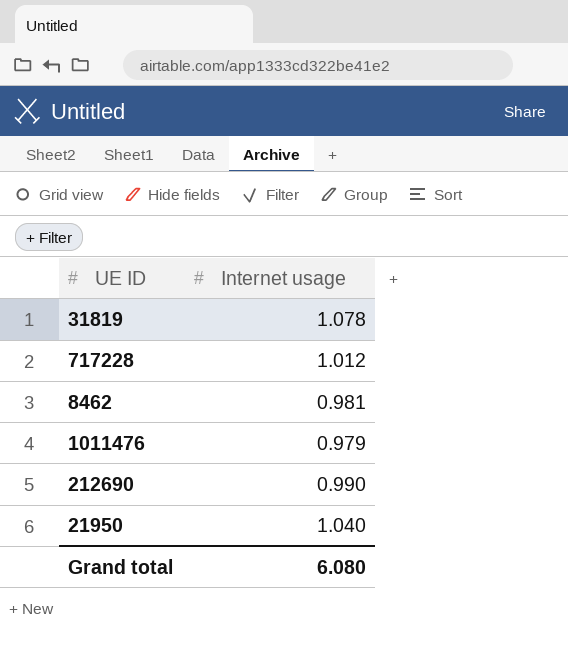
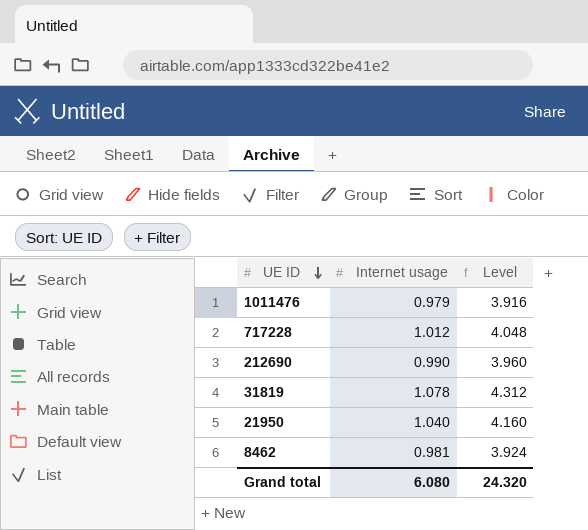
row order: none -> UE ID descending
column Level | formula: none -> [Internet usage] * 4

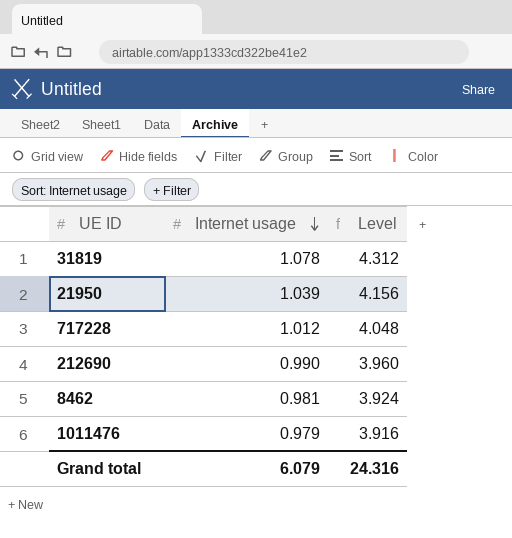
row order: UE ID descending -> Internet usage descending
21950 | Internet usage: 1.040 -> 1.039
21950 | Level: 4.160 -> 4.156
Grand total | Internet usage: 6.080 -> 6.079
Grand total | Level: 24.320 -> 24.316

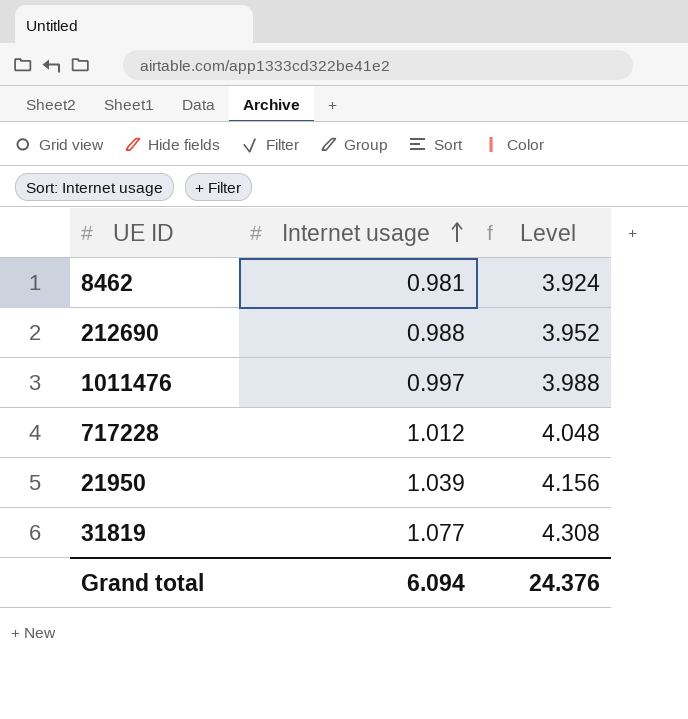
row order: Internet usage descending -> Internet usage ascending
212690 | Internet usage: 0.990 -> 0.988
212690 | Level: 3.960 -> 3.952
1011476 | Internet usage: 0.979 -> 0.997
1011476 | Level: 3.916 -> 3.988
31819 | Internet usage: 1.078 -> 1.077
31819 | Level: 4.312 -> 4.308
Grand total | Internet usage: 6.079 -> 6.094
Grand total | Level: 24.316 -> 24.376

